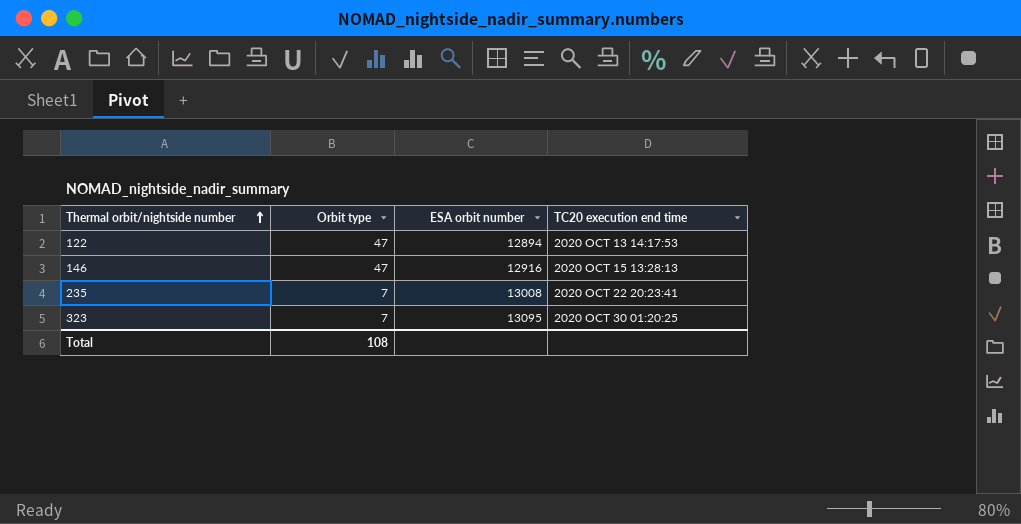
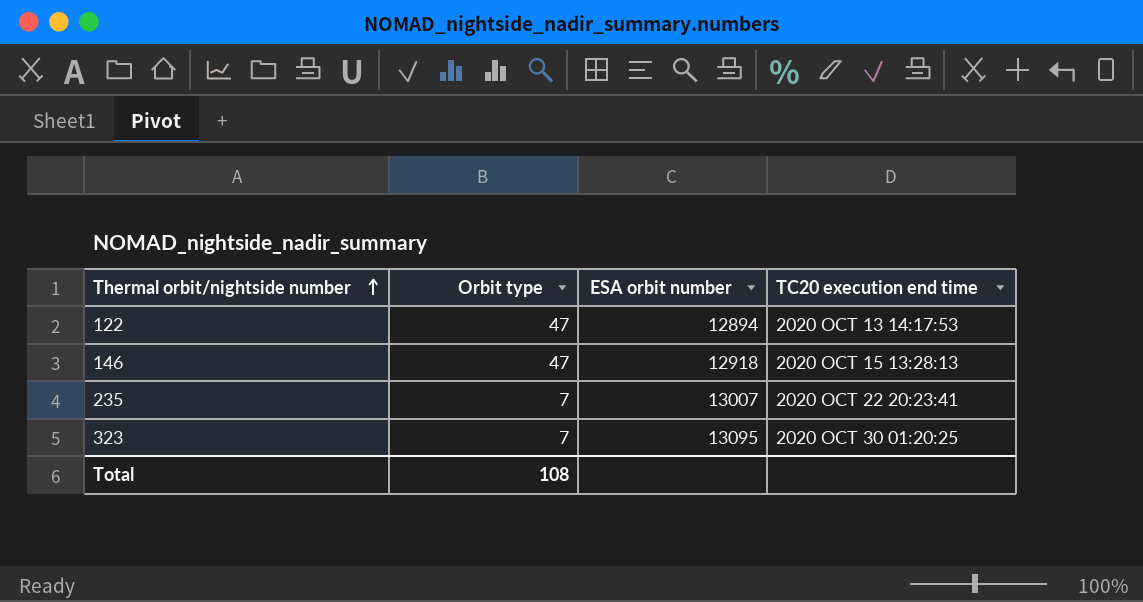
146 | ESA orbit number: 12916 -> 12918
235 | ESA orbit number: 13008 -> 13007

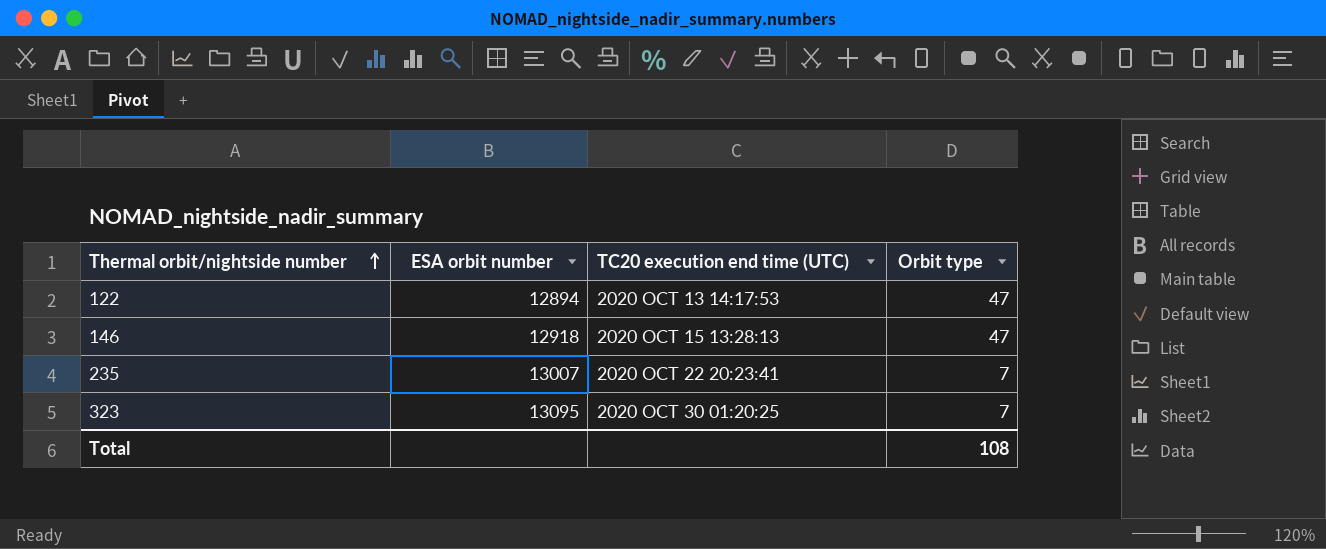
column name: TC20 execution end time -> TC20 execution end time (UTC)
column Orbit type | position: 2 -> 4

